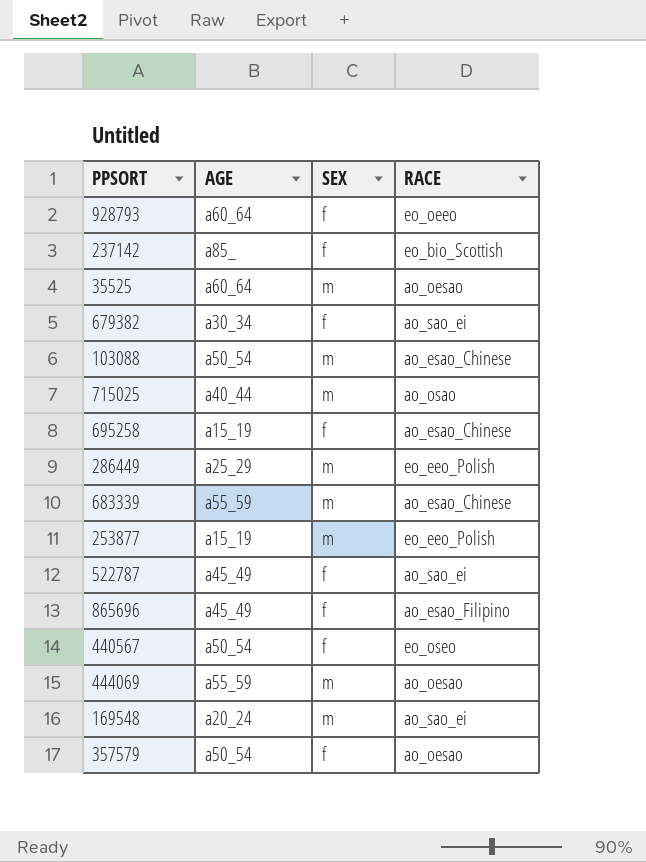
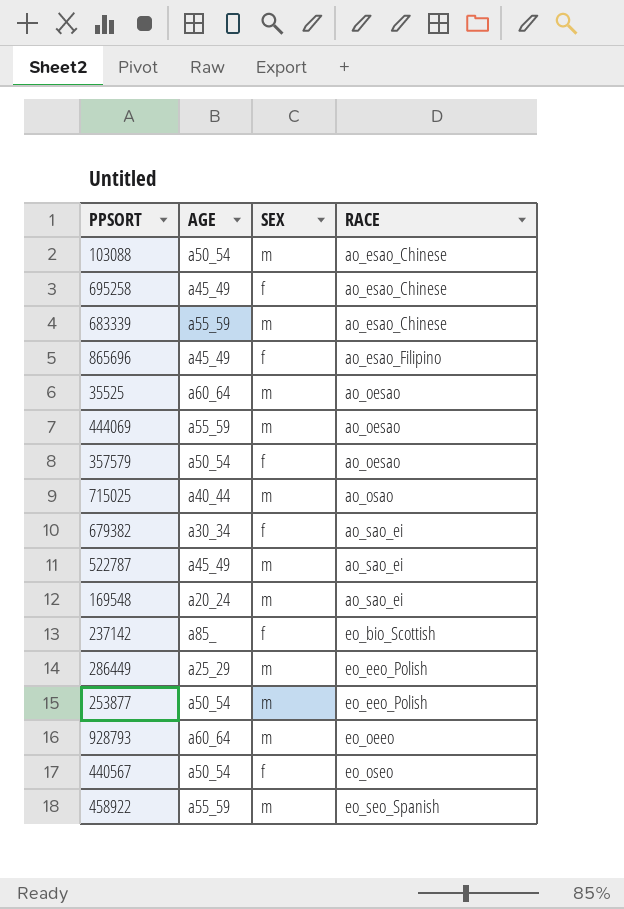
row order: none -> RACE ascending
695258 | AGE: a15_19 -> a45_49
522787 | SEX: f -> m
253877 | AGE: a15_19 -> a50_54
928793 | SEX: f -> m
row 458922: none -> a55_59 | m | eo_seo_Spanish

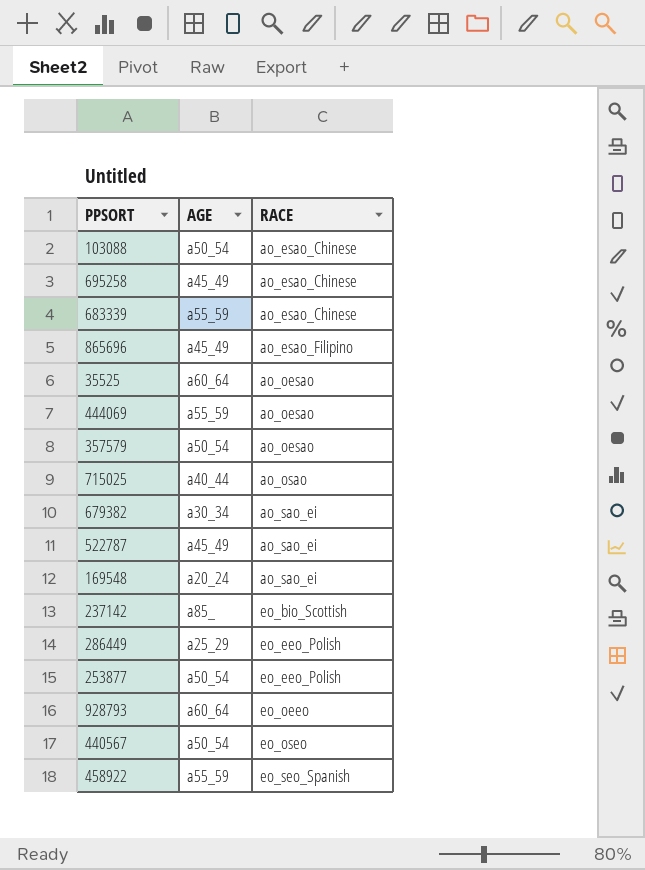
column SEX | position: 3 -> none

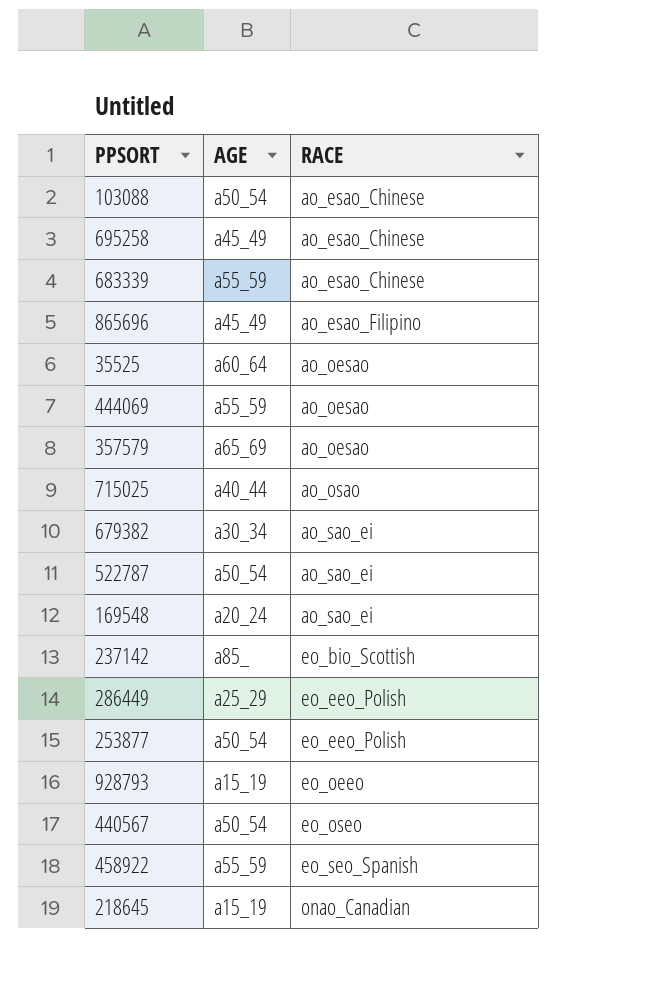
357579 | AGE: a50_54 -> a65_69
522787 | AGE: a45_49 -> a50_54
928793 | AGE: a60_64 -> a15_19
row 218645: none -> a15_19 | onao_Canadian

